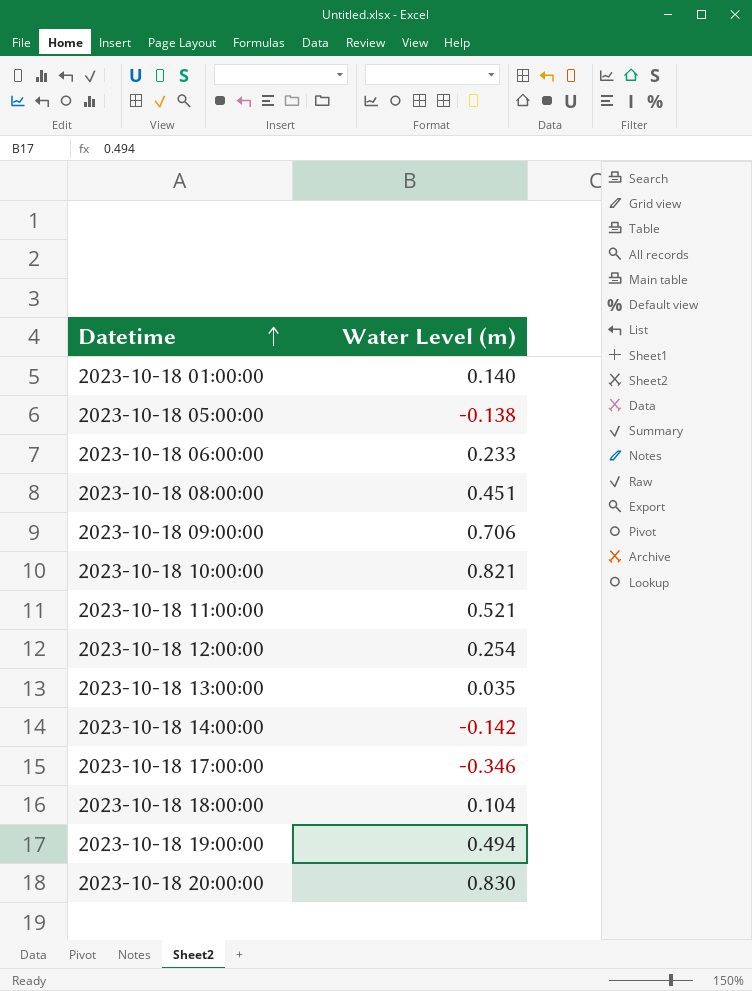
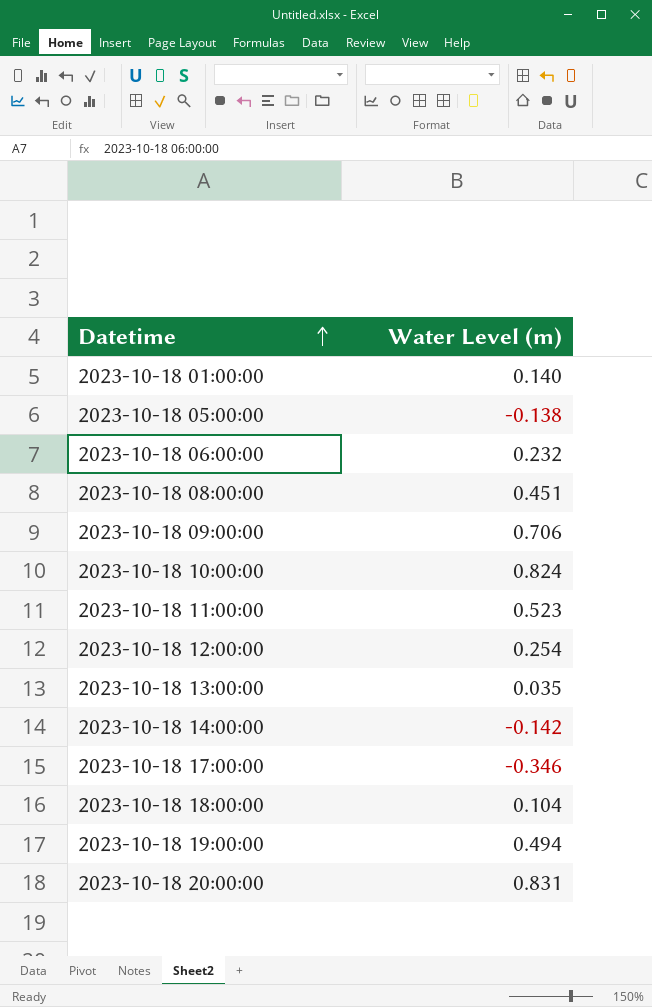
2023-10-18 06:00:00 | Water Level (m): 0.233 -> 0.232
2023-10-18 10:00:00 | Water Level (m): 0.821 -> 0.824
2023-10-18 11:00:00 | Water Level (m): 0.521 -> 0.523
2023-10-18 20:00:00 | Water Level (m): 0.830 -> 0.831

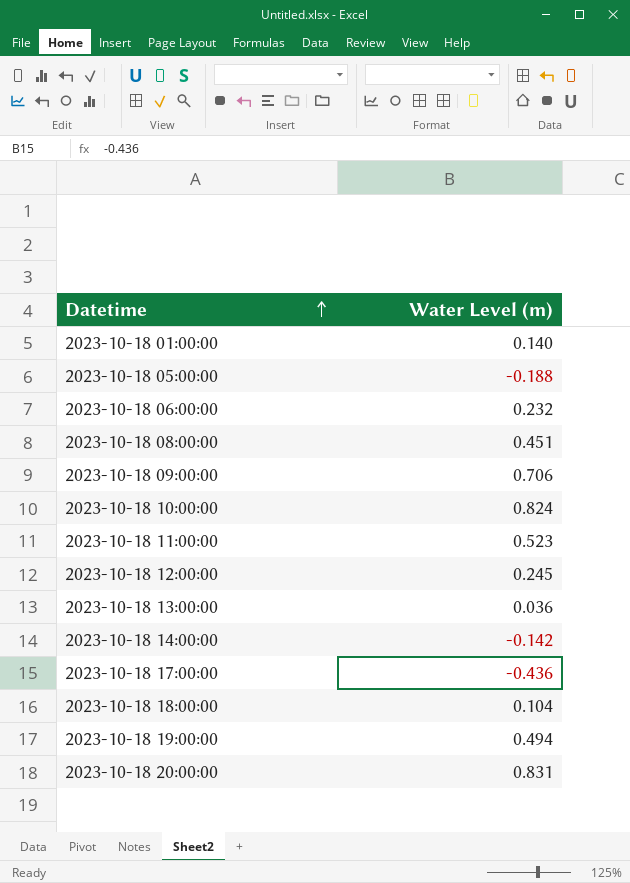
2023-10-18 05:00:00 | Water Level (m): -0.138 -> -0.188
2023-10-18 12:00:00 | Water Level (m): 0.254 -> 0.245
2023-10-18 13:00:00 | Water Level (m): 0.035 -> 0.036
2023-10-18 17:00:00 | Water Level (m): -0.346 -> -0.436

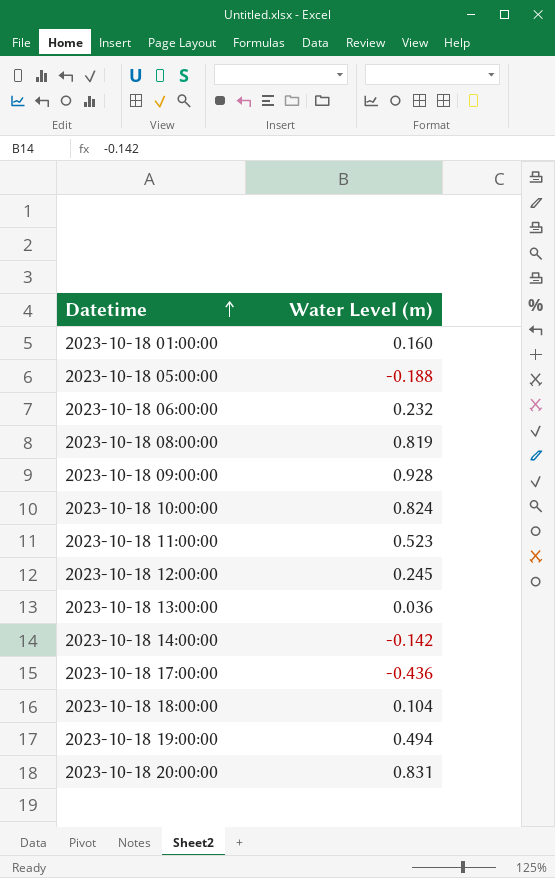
2023-10-18 01:00:00 | Water Level (m): 0.140 -> 0.160
2023-10-18 08:00:00 | Water Level (m): 0.451 -> 0.819
2023-10-18 09:00:00 | Water Level (m): 0.706 -> 0.928

